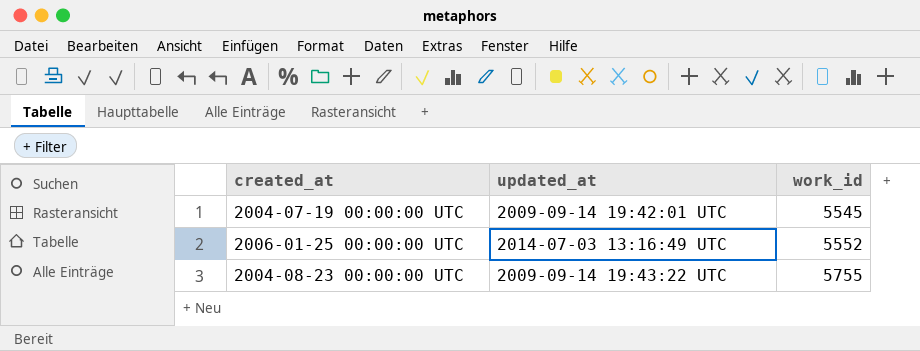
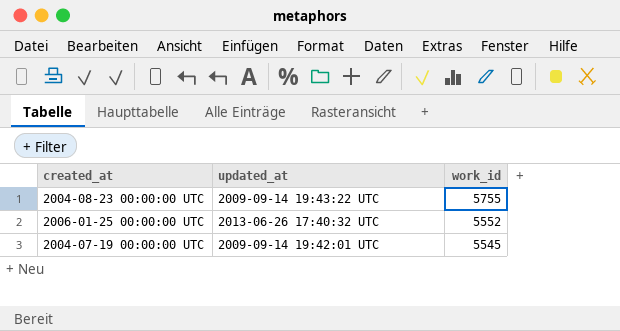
row order: work_id ascending -> work_id descending
2006-01-25 00:00:00 UTC | updated_at: 2014-07-03 13:16:49 UTC -> 2013-06-26 17:40:32 UTC

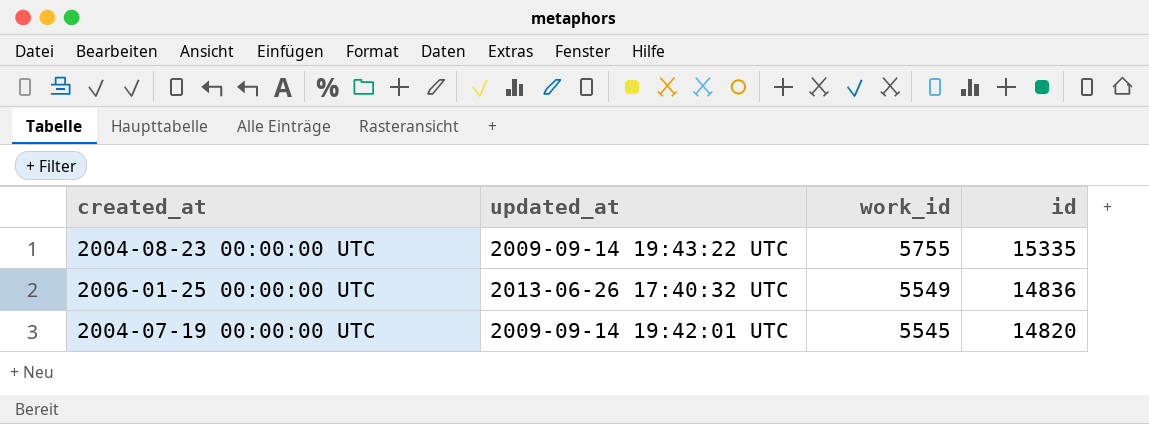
column id | position: none -> 4
2006-01-25 00:00:00 UTC | work_id: 5552 -> 5549

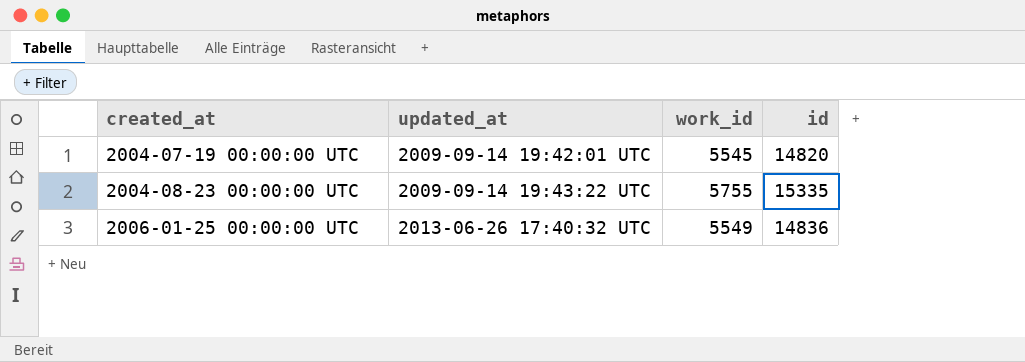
row order: work_id descending -> created_at ascending

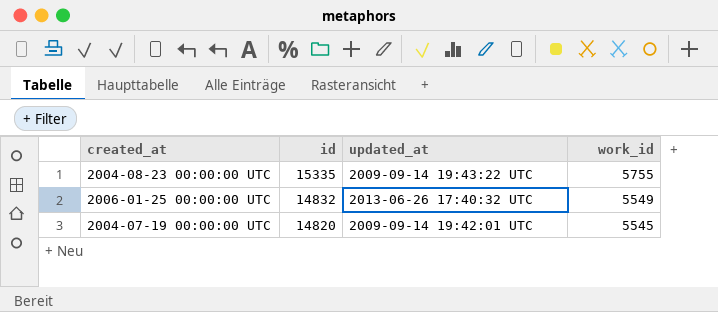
row order: created_at ascending -> id descending
column id | position: 4 -> 2
2006-01-25 00:00:00 UTC | id: 14836 -> 14832

